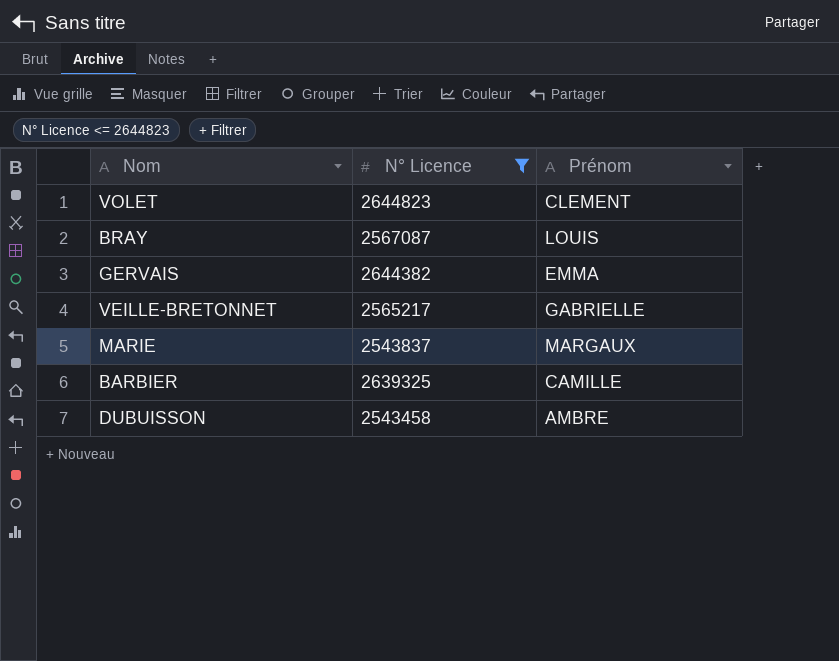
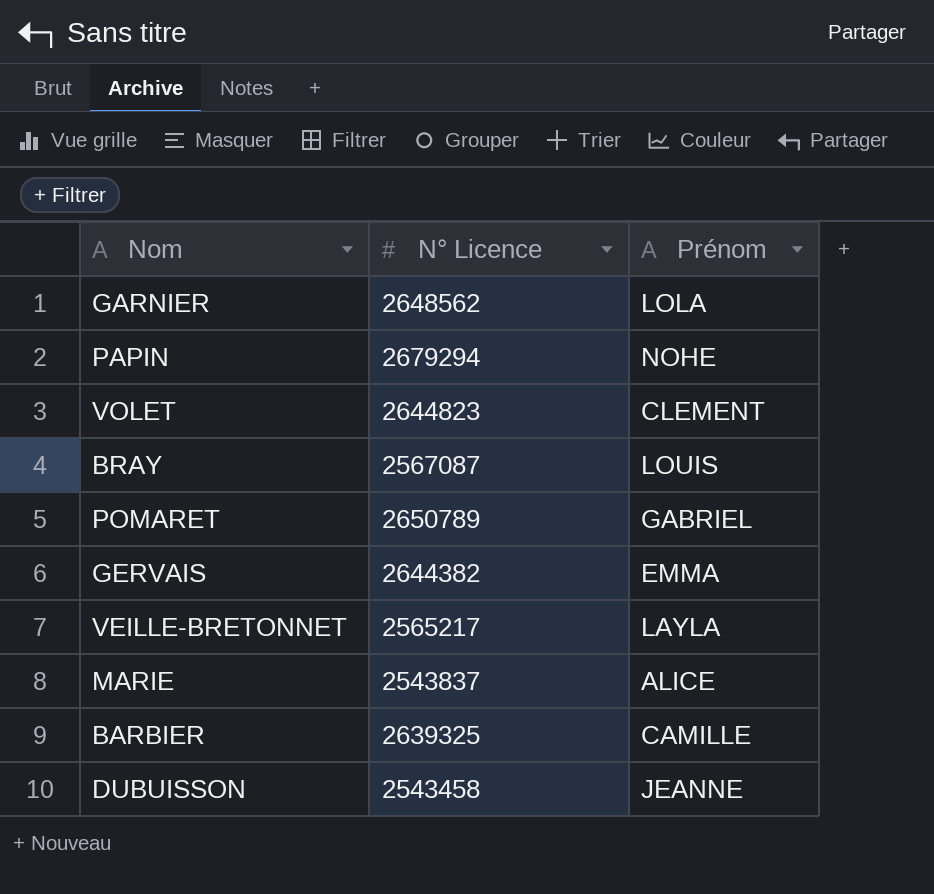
filter: N° Licence <= 2644823 -> none
VEILLE-BRETONNET | Prénom: GABRIELLE -> LAYLA
MARIE | Prénom: MARGAUX -> ALICE
DUBUISSON | Prénom: AMBRE -> JEANNE

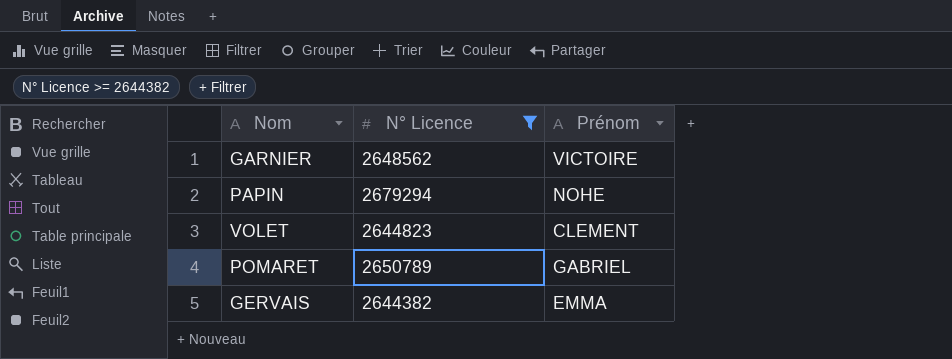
filter: none -> N° Licence >= 2644382
GARNIER | Prénom: LOLA -> VICTOIRE

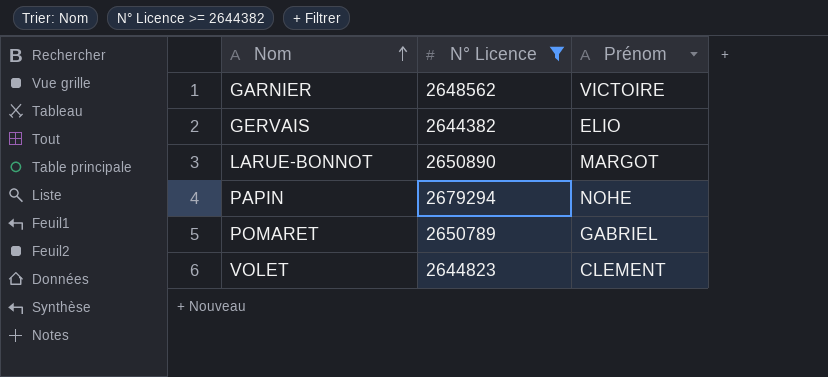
row order: none -> Nom ascending
GERVAIS | Prénom: EMMA -> ELIO
row LARUE-BONNOT: none -> 2650890 | MARGOT

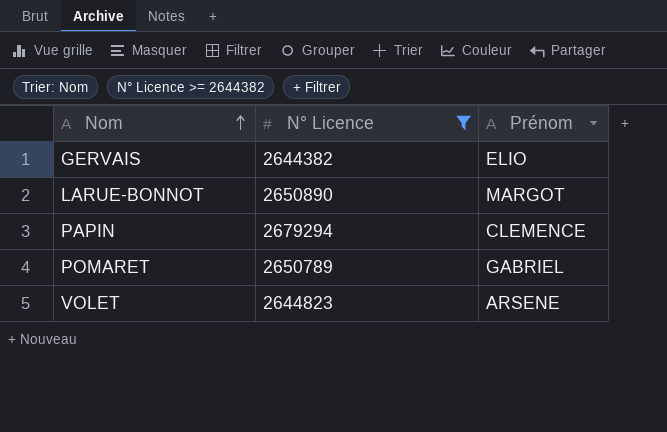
row GARNIER: 2648562 | VICTOIRE -> none
PAPIN | Prénom: NOHE -> CLEMENCE
VOLET | Prénom: CLEMENT -> ARSENE

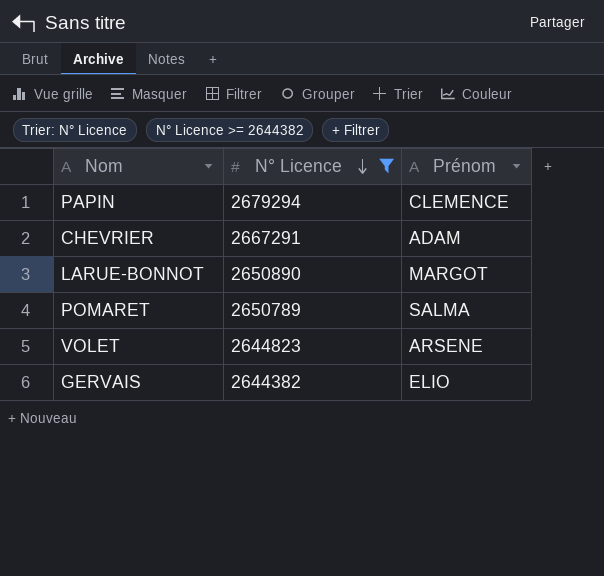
row order: Nom ascending -> N° Licence descending
row CHEVRIER: none -> 2667291 | ADAM
POMARET | Prénom: GABRIEL -> SALMA

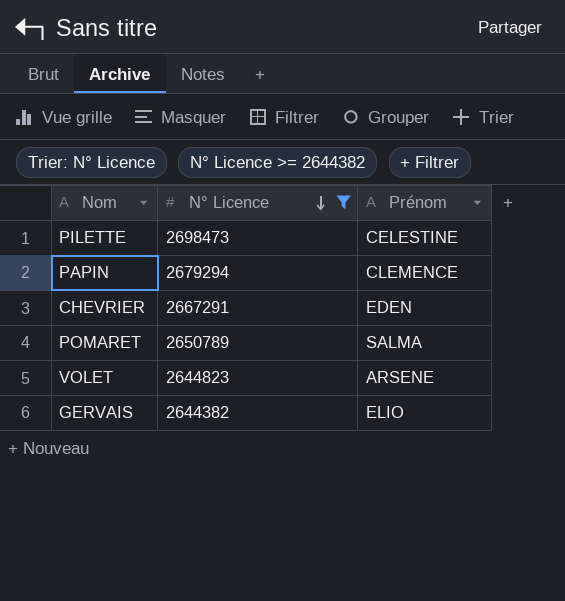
row LARUE-BONNOT: 2650890 | MARGOT -> none
row PILETTE: none -> 2698473 | CELESTINE
CHEVRIER | Prénom: ADAM -> EDEN

